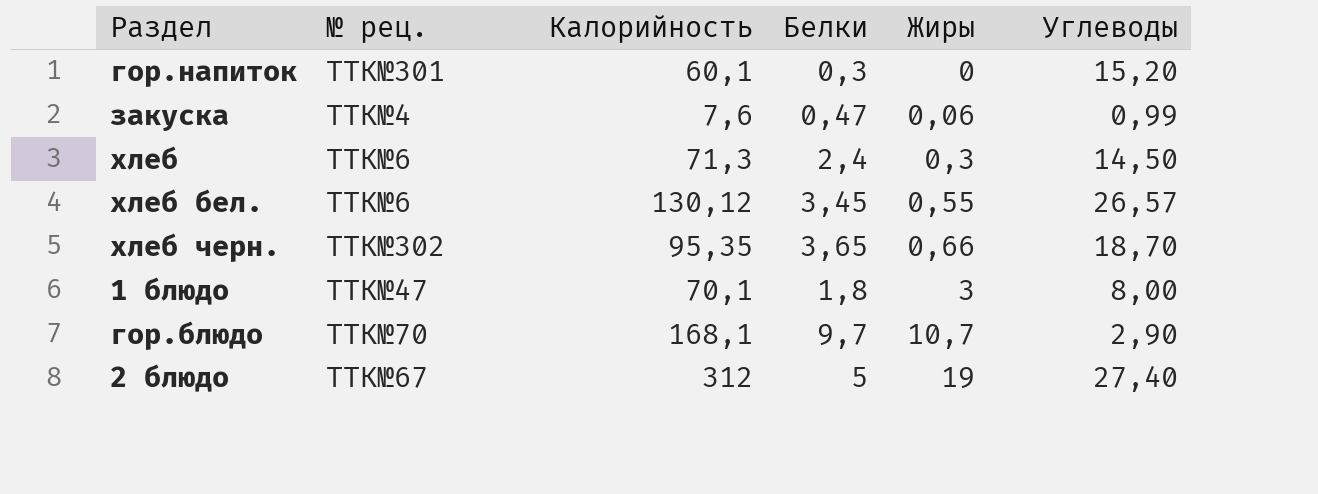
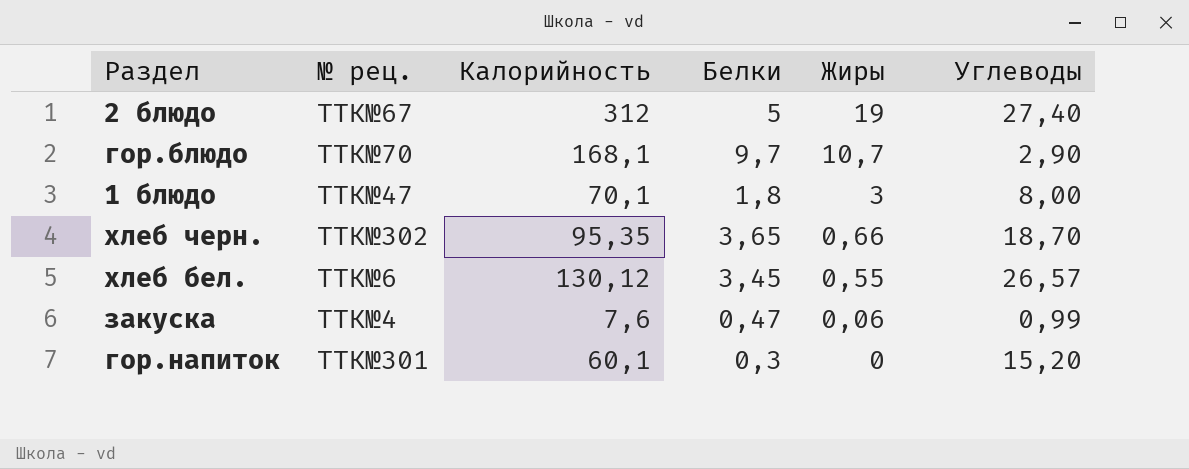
row order: Жиры ascending -> Жиры descending
row хлеб: ТТК№6 | 71,3 | 2,4 | 0,3 | 14,50 -> none

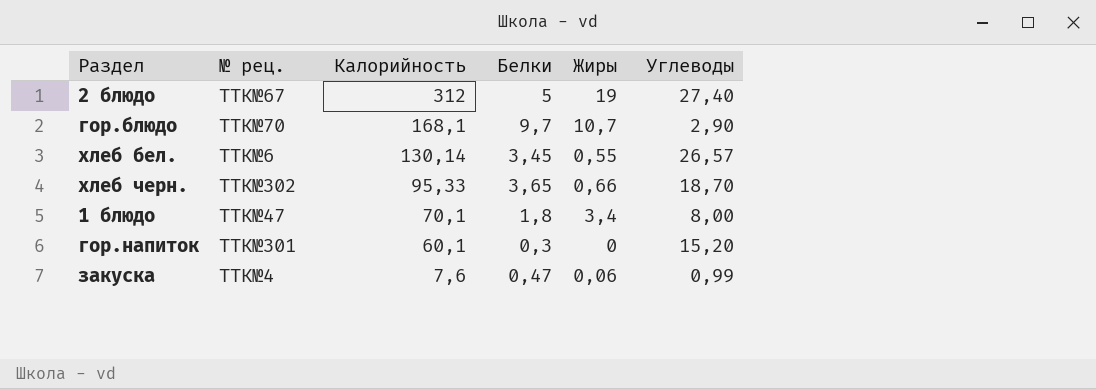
row order: Жиры descending -> Калорийность descending
хлеб бел. | Калорийность: 130,12 -> 130,14
хлеб черн. | Калорийность: 95,35 -> 95,33
1 блюдо | Жиры: 3 -> 3,4

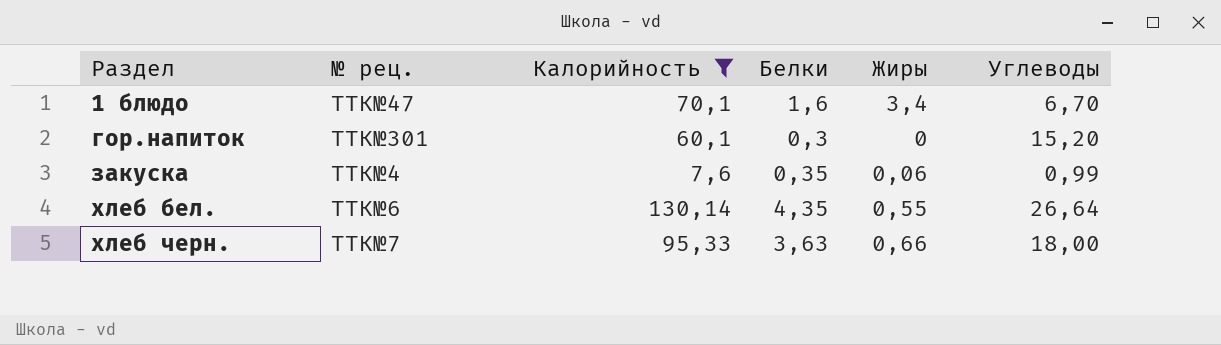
filter: none -> Калорийность <= 130,14
row order: Калорийность descending -> Раздел ascending
1 блюдо | Белки: 1,8 -> 1,6
1 блюдо | Углеводы: 8,00 -> 6,70
закуска | Белки: 0,47 -> 0,35
хлеб бел. | Белки: 3,45 -> 4,35
хлеб бел. | Углеводы: 26,57 -> 26,64
хлеб черн. | № рец.: ТТК№302 -> ТТК№7
хлеб черн. | Белки: 3,65 -> 3,63
хлеб черн. | Углеводы: 18,70 -> 18,00

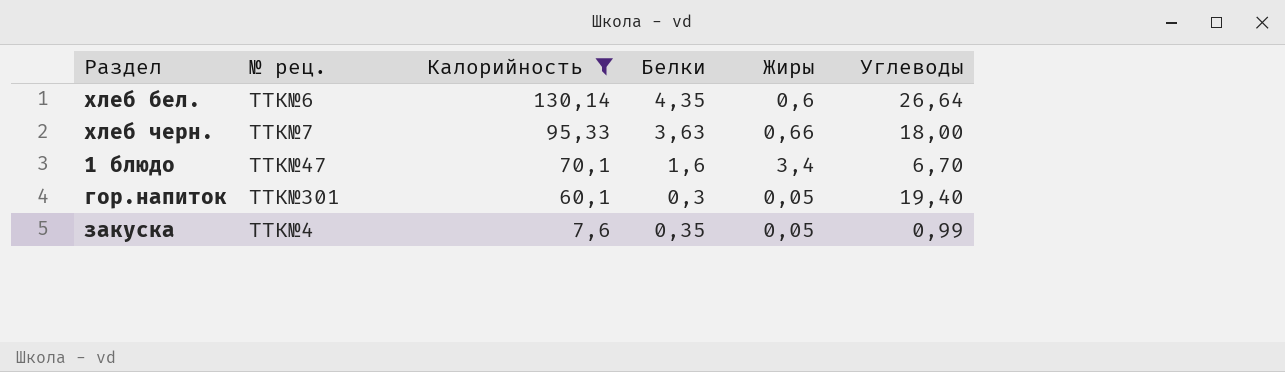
row order: Раздел ascending -> Калорийность descending
хлеб бел. | Жиры: 0,55 -> 0,6
гор.напиток | Жиры: 0 -> 0,05
гор.напиток | Углеводы: 15,20 -> 19,40
закуска | Жиры: 0,06 -> 0,05

